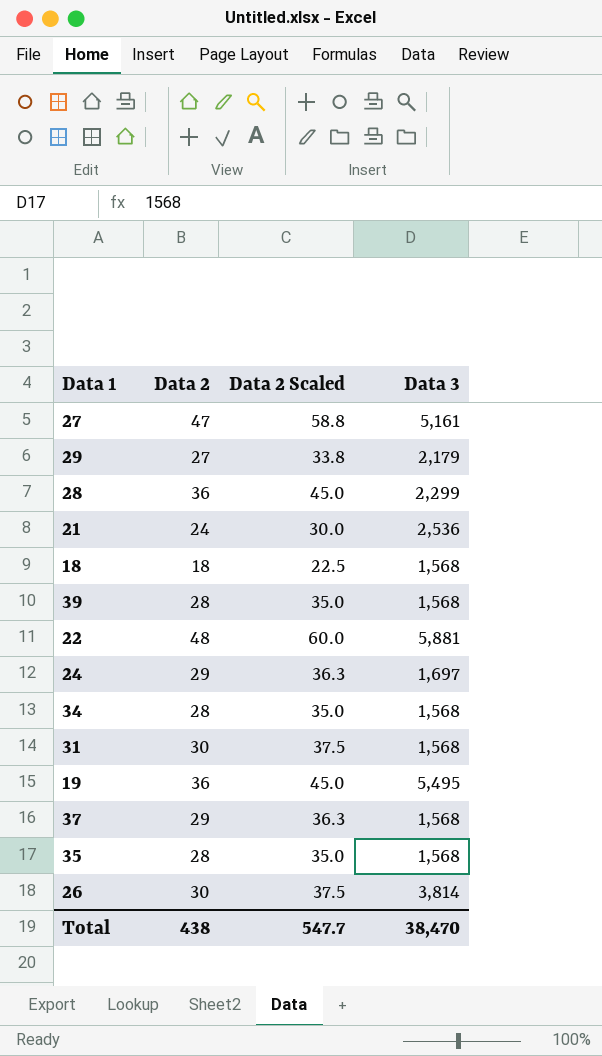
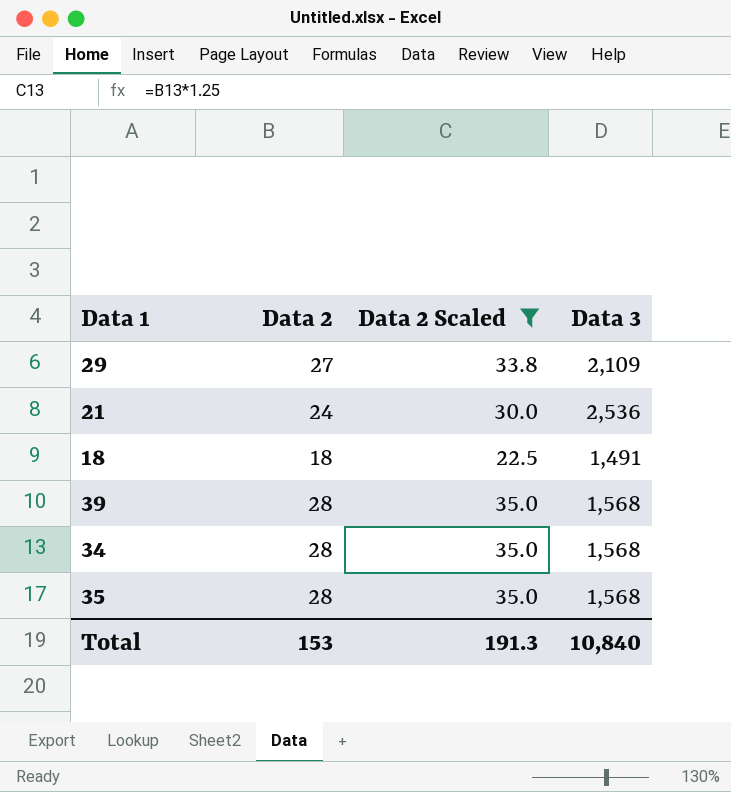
filter: none -> Data 2 Scaled <= 35.0
29 | Data 3: 2,179 -> 2,109
18 | Data 3: 1,568 -> 1,491
Total | Data 2: 438 -> 153
Total | Data 2 Scaled: 547.7 -> 191.3
Total | Data 3: 38,470 -> 10,840

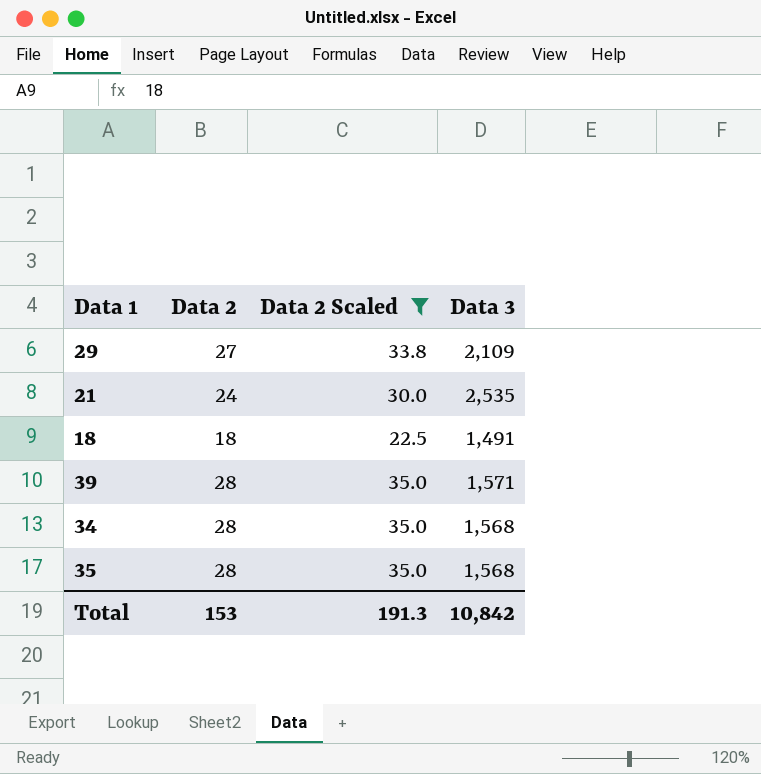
21 | Data 3: 2,536 -> 2,535
39 | Data 3: 1,568 -> 1,571
Total | Data 3: 10,840 -> 10,842

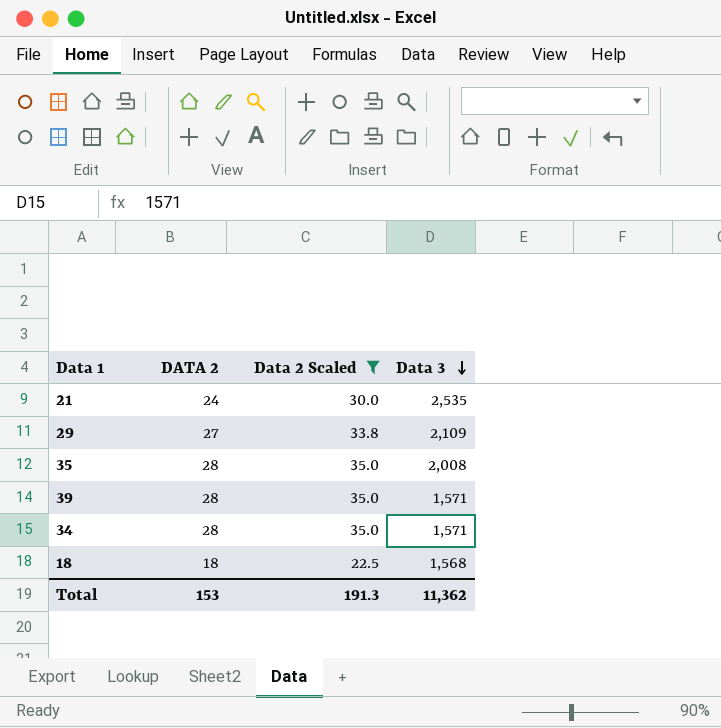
row order: none -> Data 3 descending
column name: Data 2 -> DATA 2
35 | Data 3: 1,568 -> 2,008
34 | Data 3: 1,568 -> 1,571
18 | Data 3: 1,491 -> 1,568
Total | Data 3: 10,842 -> 11,362

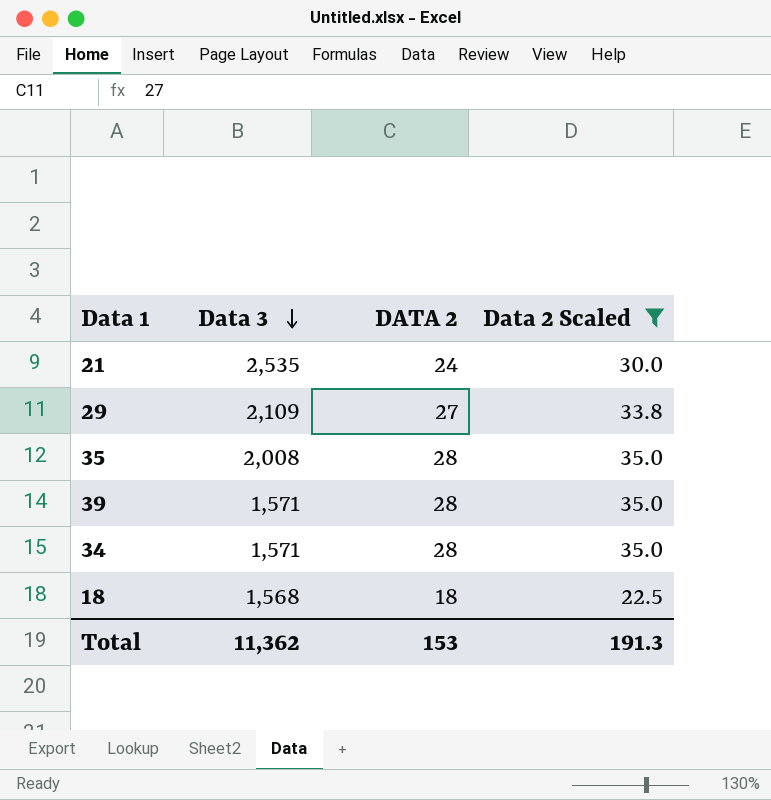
column Data 3 | position: 4 -> 2

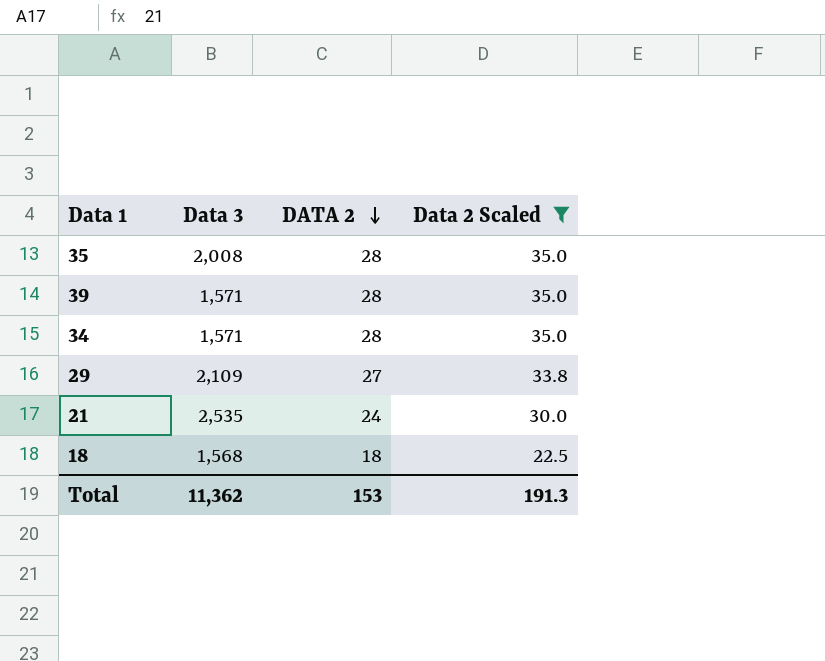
row order: Data 3 descending -> DATA 2 descending

